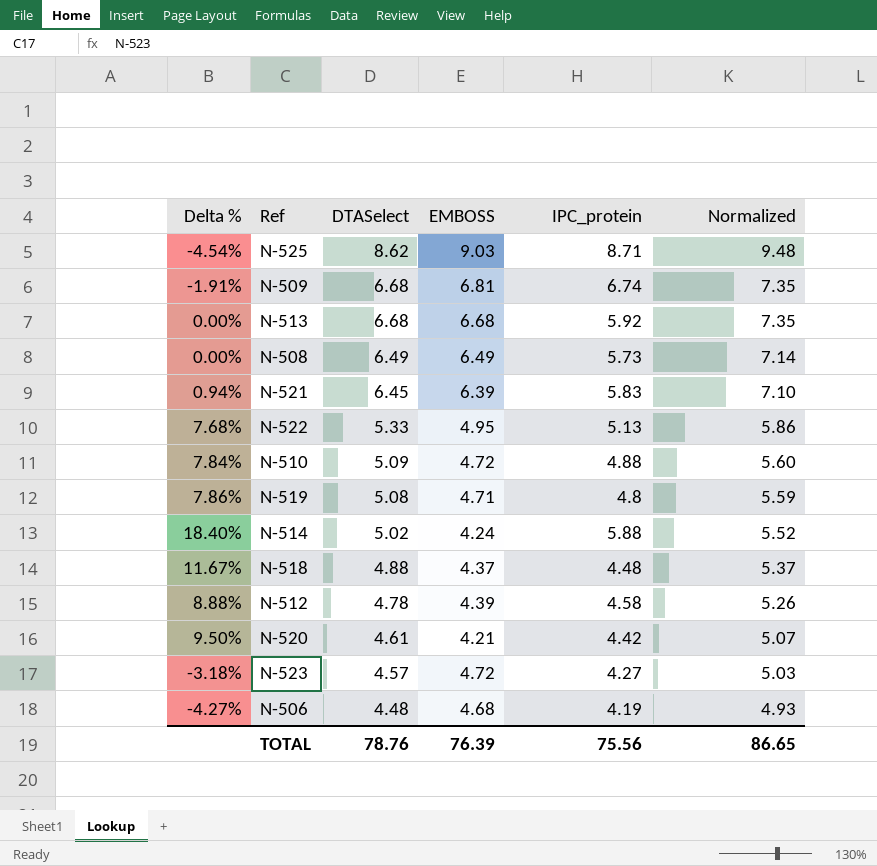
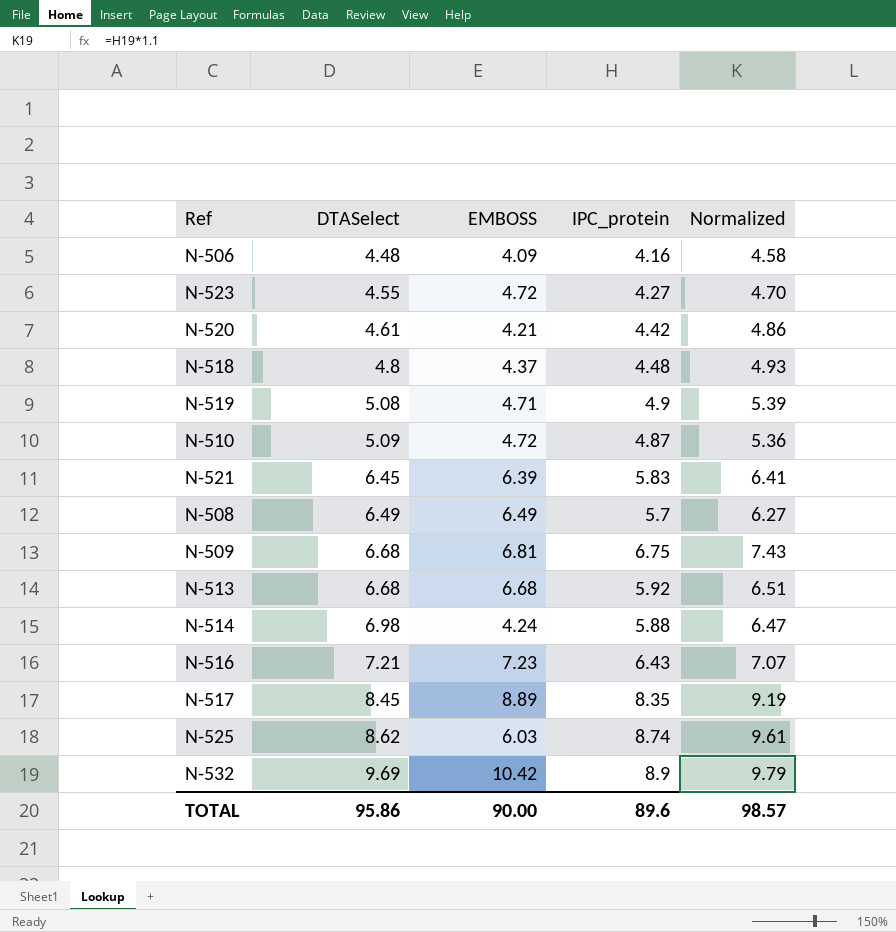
row order: DTASelect descending -> DTASelect ascending
column Delta % | formula: ([DTASelect] - [EMBOSS]) / [EMBOSS] -> none
column Normalized | formula: [DTASelect] * 1.1 -> [IPC_protein] * 1.1
row N-522: 7.68% | 5.33 | 4.95 | 5.13 | 5.86 -> none
row N-512: 8.88% | 4.78 | 4.39 | 4.58 | 5.26 -> none
N-506 | EMBOSS: 4.68 -> 4.09
N-506 | IPC_protein: 4.19 -> 4.16
N-523 | DTASelect: 4.57 -> 4.55
N-518 | DTASelect: 4.88 -> 4.8
N-519 | IPC_protein: 4.8 -> 4.9
N-510 | IPC_protein: 4.88 -> 4.87
N-508 | IPC_protein: 5.73 -> 5.7
N-509 | IPC_protein: 6.74 -> 6.75
N-514 | DTASelect: 5.02 -> 6.98
row N-516: none -> 7.21 | 7.23 | 6.43 | 7.07
row N-517: none -> 8.45 | 8.89 | 8.35 | 9.19
N-525 | EMBOSS: 9.03 -> 6.03
N-525 | IPC_protein: 8.71 -> 8.74
row N-532: none -> 9.69 | 10.42 | 8.9 | 9.79
TOTAL | DTASelect: 78.76 -> 95.86
TOTAL | EMBOSS: 76.39 -> 90.00
TOTAL | IPC_protein: 75.56 -> 89.6
TOTAL | Normalized: 86.65 -> 98.57

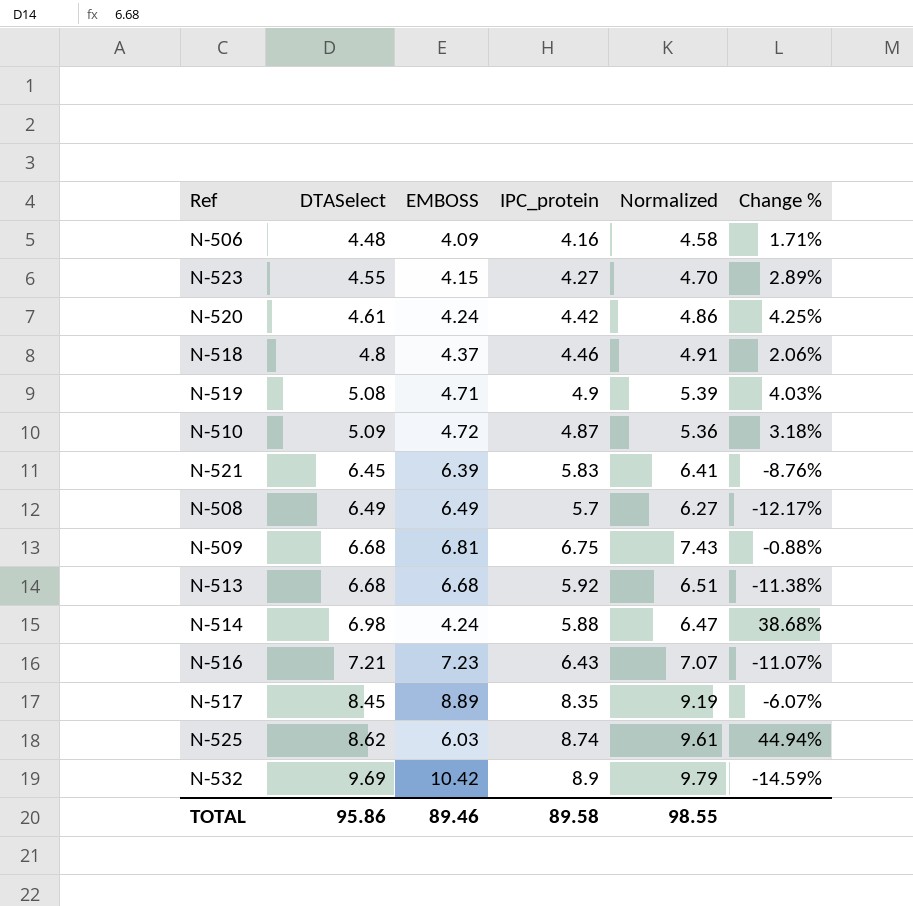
column Change % | formula: none -> ([IPC_protein] - [EMBOSS]) / [EMBOSS]
N-523 | EMBOSS: 4.72 -> 4.15
N-520 | EMBOSS: 4.21 -> 4.24
N-518 | IPC_protein: 4.48 -> 4.46
N-518 | Normalized: 4.93 -> 4.91
TOTAL | EMBOSS: 90.00 -> 89.46
TOTAL | IPC_protein: 89.6 -> 89.58
TOTAL | Normalized: 98.57 -> 98.55

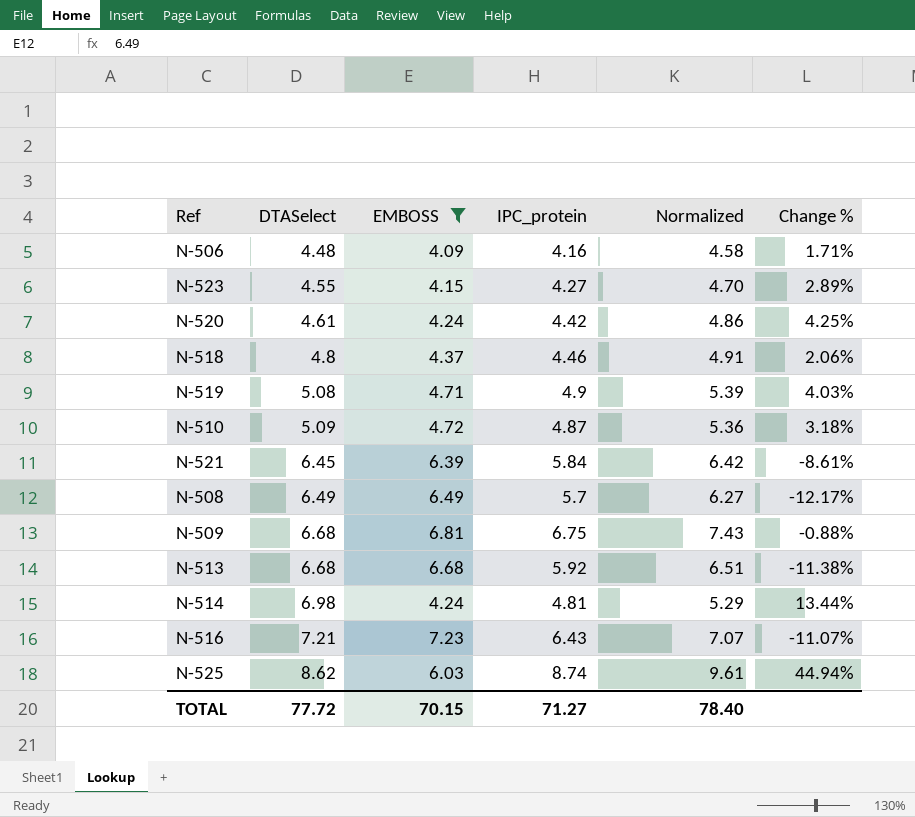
filter: none -> EMBOSS <= 7.23
N-521 | IPC_protein: 5.83 -> 5.84
N-521 | Normalized: 6.41 -> 6.42
N-521 | Change %: -8.76% -> -8.61%
N-514 | IPC_protein: 5.88 -> 4.81
N-514 | Normalized: 6.47 -> 5.29
N-514 | Change %: 38.68% -> 13.44%
TOTAL | DTASelect: 95.86 -> 77.72
TOTAL | EMBOSS: 89.46 -> 70.15
TOTAL | IPC_protein: 89.58 -> 71.27
TOTAL | Normalized: 98.55 -> 78.40

